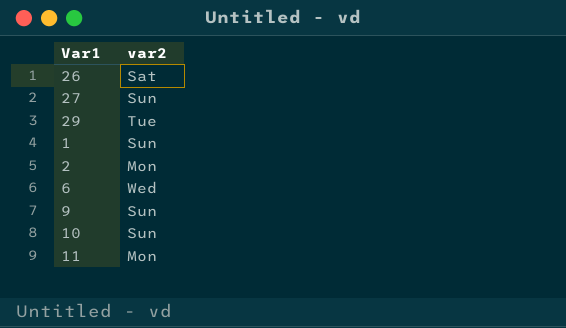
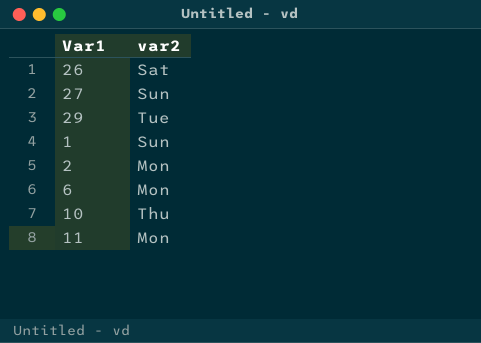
row 9: Sun -> none
6 | var2: Wed -> Mon
10 | var2: Sun -> Thu

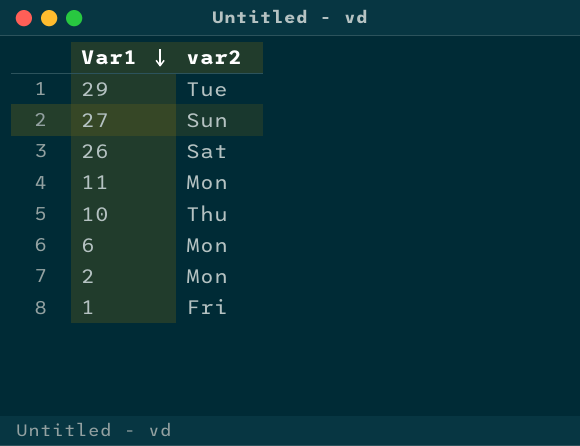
row order: none -> Var1 descending
1 | var2: Sun -> Fri

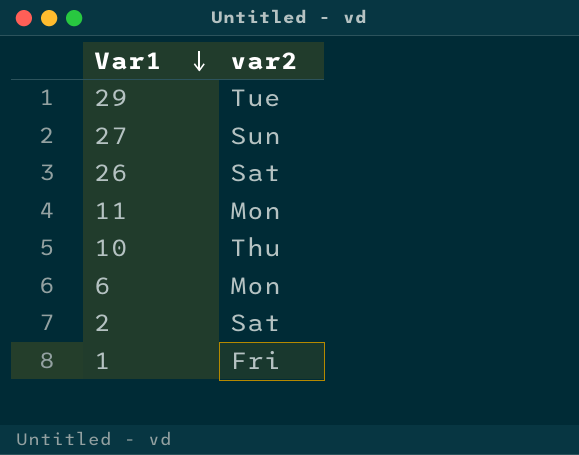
2 | var2: Mon -> Sat

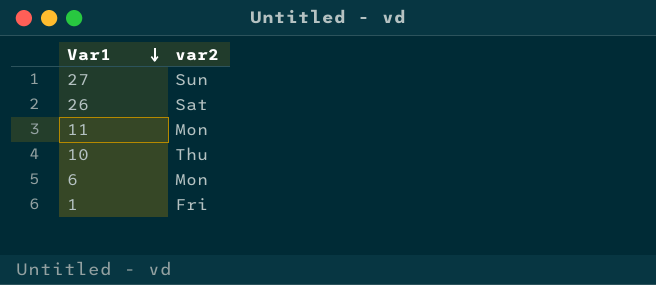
row 29: Tue -> none
row 2: Sat -> none

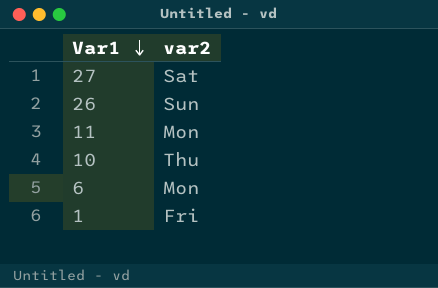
27 | var2: Sun -> Sat
26 | var2: Sat -> Sun

